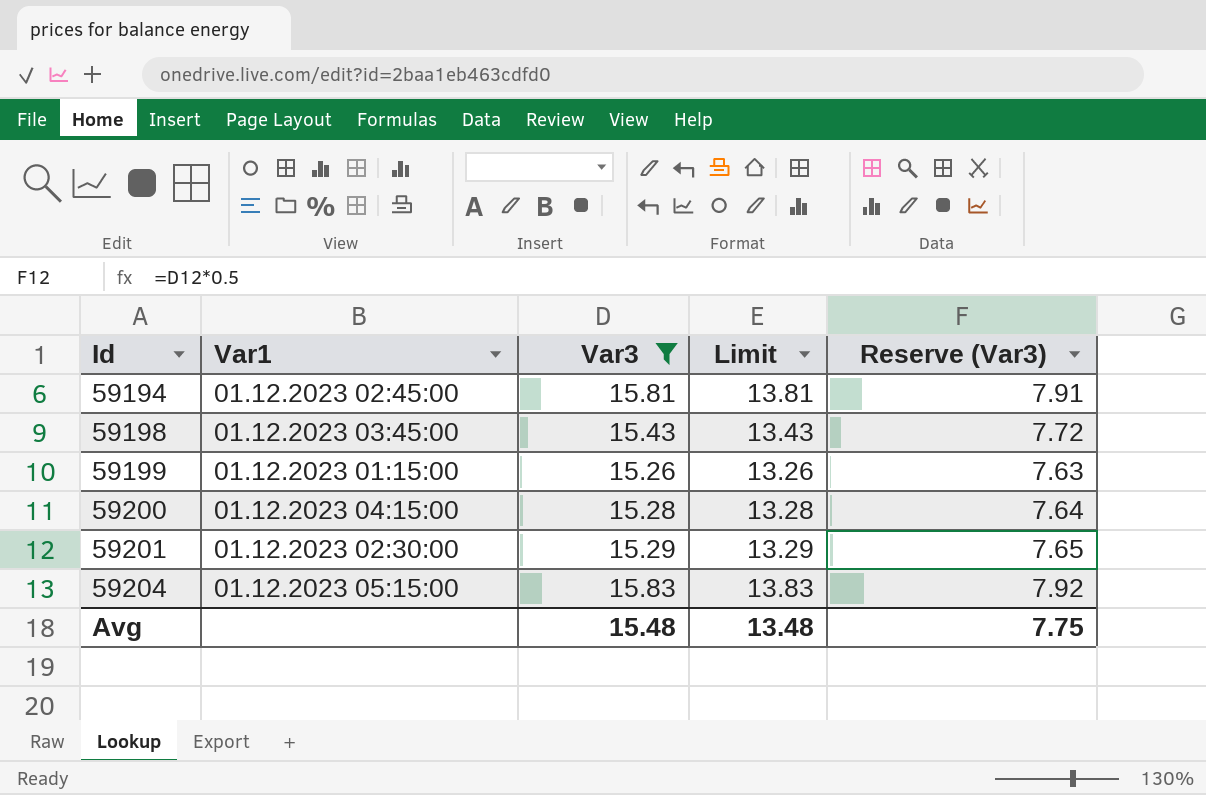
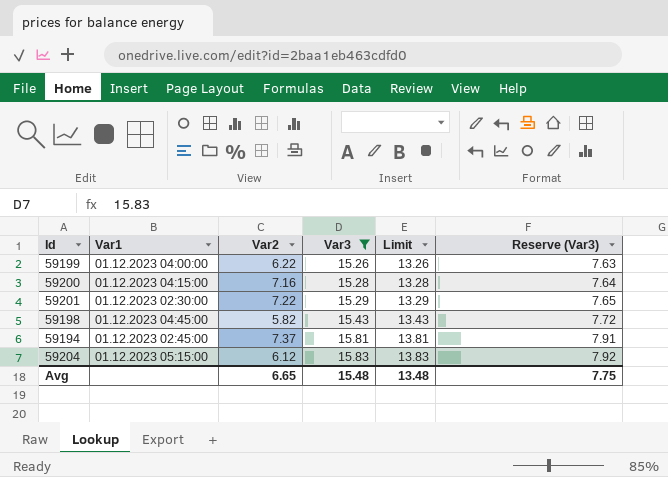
row order: Id ascending -> Var3 ascending
column Var2 | position: none -> 3
59199 | Var1: 01.12.2023 01:15:00 -> 01.12.2023 04:00:00
59198 | Var1: 01.12.2023 03:45:00 -> 01.12.2023 04:45:00

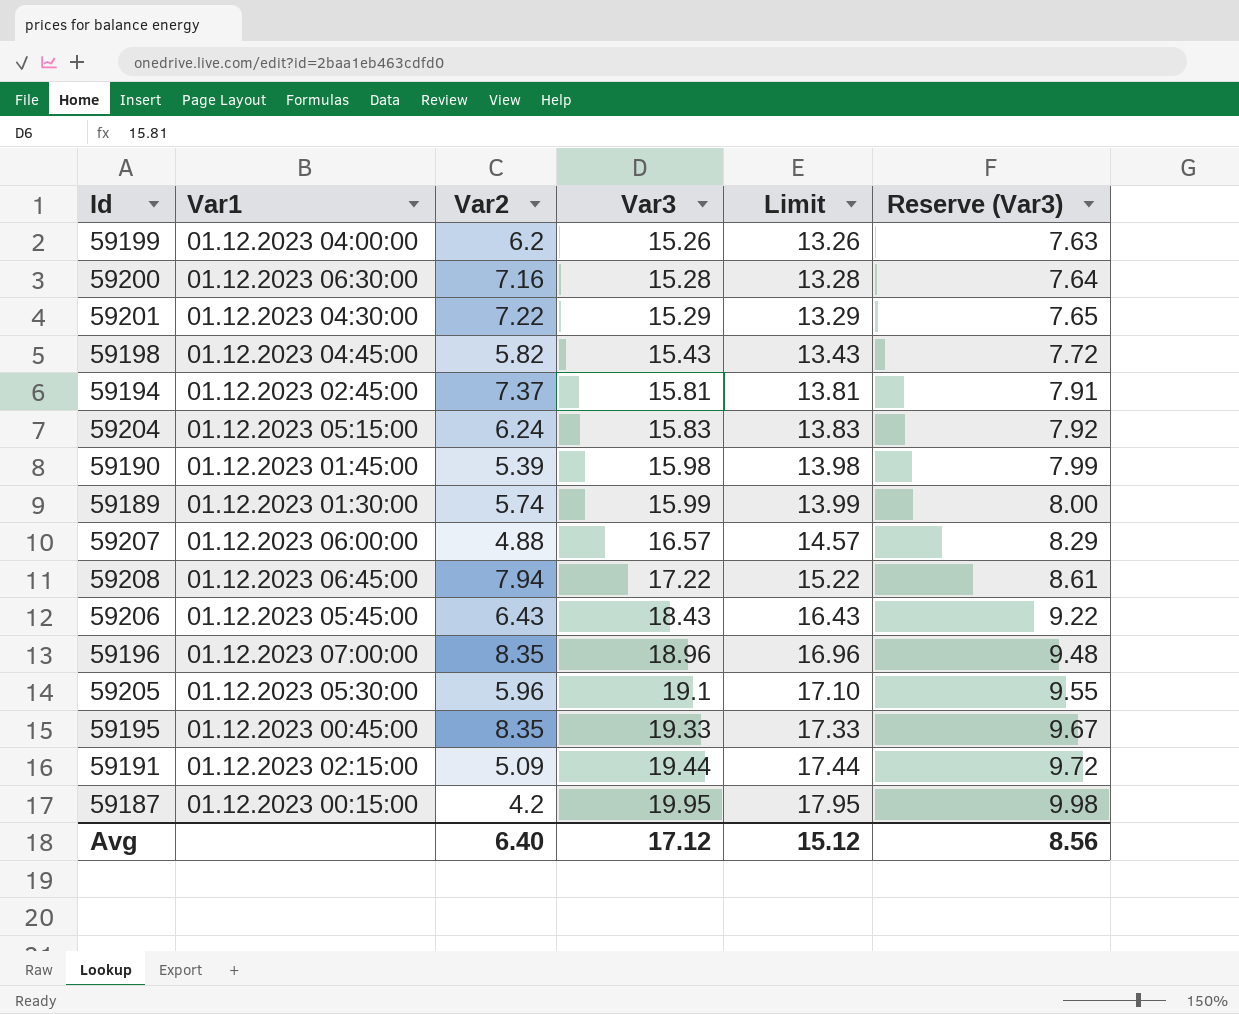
filter: Var3 <= 15.83 -> none
59199 | Var2: 6.22 -> 6.2
59200 | Var1: 01.12.2023 04:15:00 -> 01.12.2023 06:30:00
59201 | Var1: 01.12.2023 02:30:00 -> 01.12.2023 04:30:00
59204 | Var2: 6.12 -> 6.24
Avg | Var2: 6.65 -> 6.40
Avg | Var3: 15.48 -> 17.12
Avg | Limit: 13.48 -> 15.12
Avg | Reserve (Var3): 7.75 -> 8.56

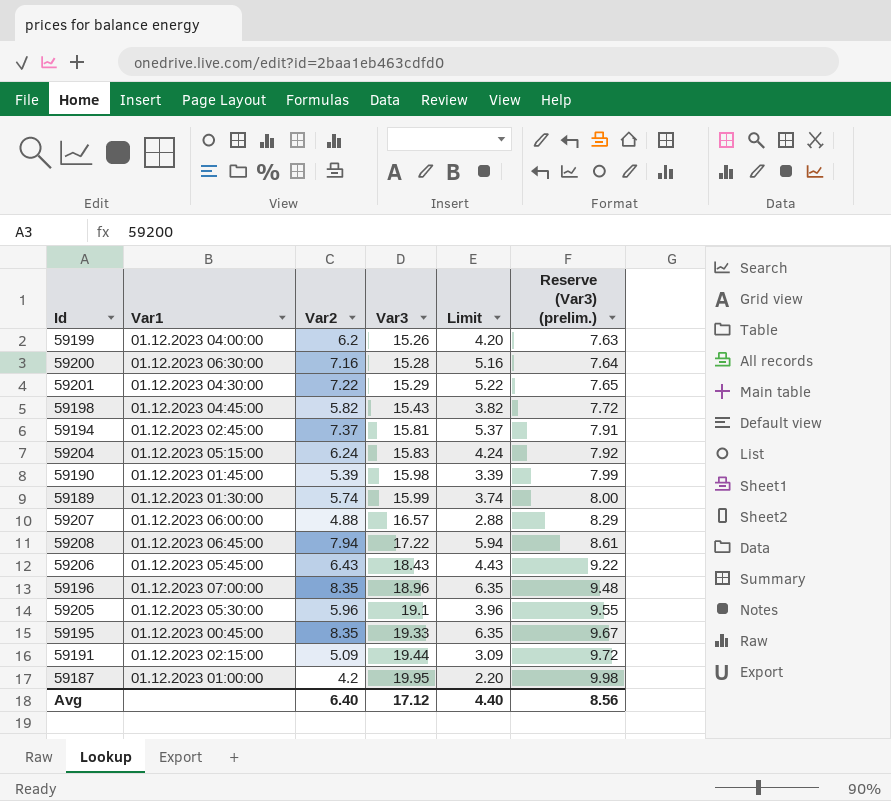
column Limit | formula: [Var3] - 2 -> [Var2] - 2
column name: Reserve (Var3) -> Reserve (Var3) (prelim.)
59187 | Var1: 01.12.2023 00:15:00 -> 01.12.2023 01:00:00
Avg | Limit: 15.12 -> 4.40

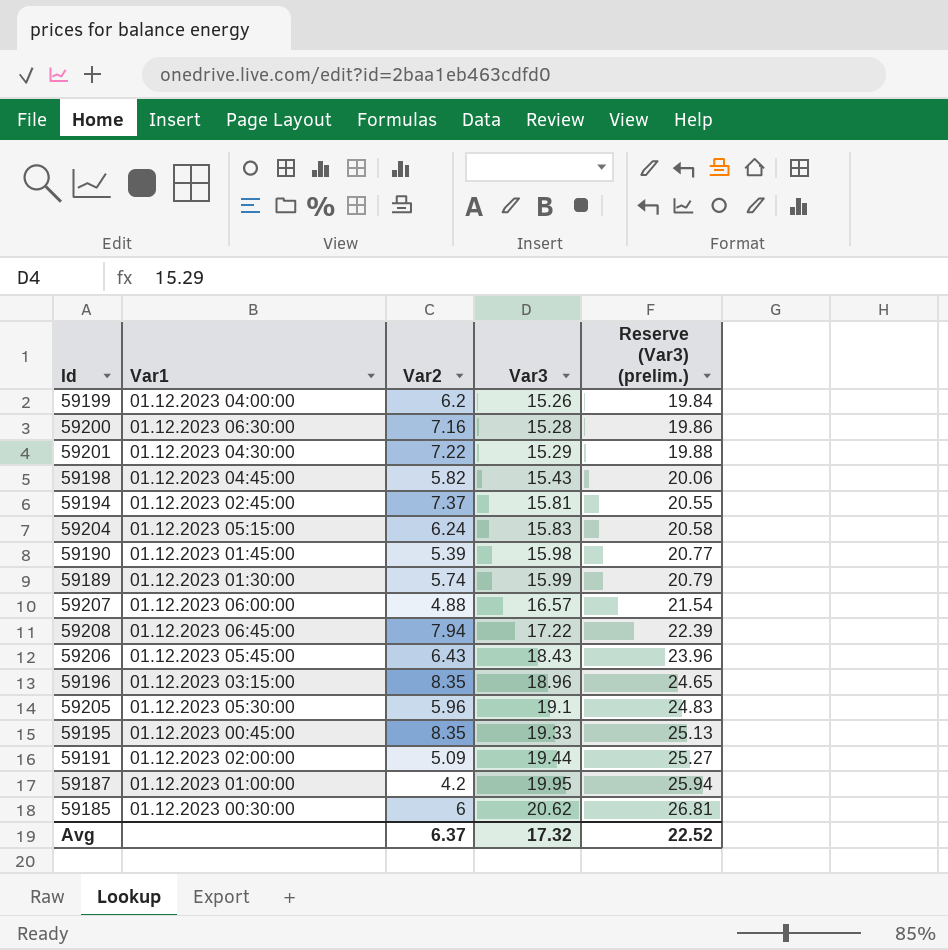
column Limit | formula: [Var2] - 2 -> none
column Reserve (Var3) (prelim.) | formula: [Var3] * 0.5 -> [Var3] * 1.3
59196 | Var1: 01.12.2023 07:00:00 -> 01.12.2023 03:15:00
59191 | Var1: 01.12.2023 02:15:00 -> 01.12.2023 02:00:00
row 59185: none -> 01.12.2023 00:30:00 | 6 | 20.62 | 26.81
Avg | Var2: 6.40 -> 6.37
Avg | Var3: 17.12 -> 17.32
Avg | Reserve (Var3) (prelim.): 8.56 -> 22.52

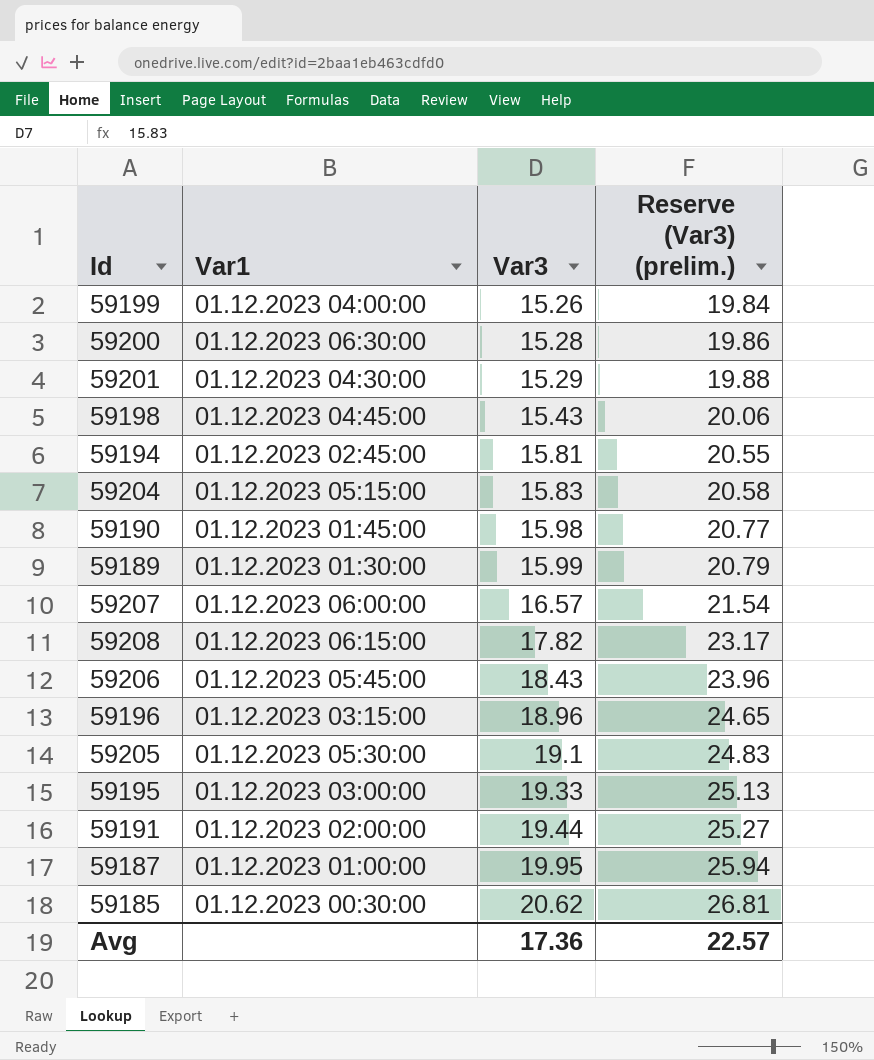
column Var2 | position: 3 -> none
59208 | Var1: 01.12.2023 06:45:00 -> 01.12.2023 06:15:00
59208 | Var3: 17.22 -> 17.82
59208 | Reserve (Var3) (prelim.): 22.39 -> 23.17
59195 | Var1: 01.12.2023 00:45:00 -> 01.12.2023 03:00:00
Avg | Var3: 17.32 -> 17.36
Avg | Reserve (Var3) (prelim.): 22.52 -> 22.57

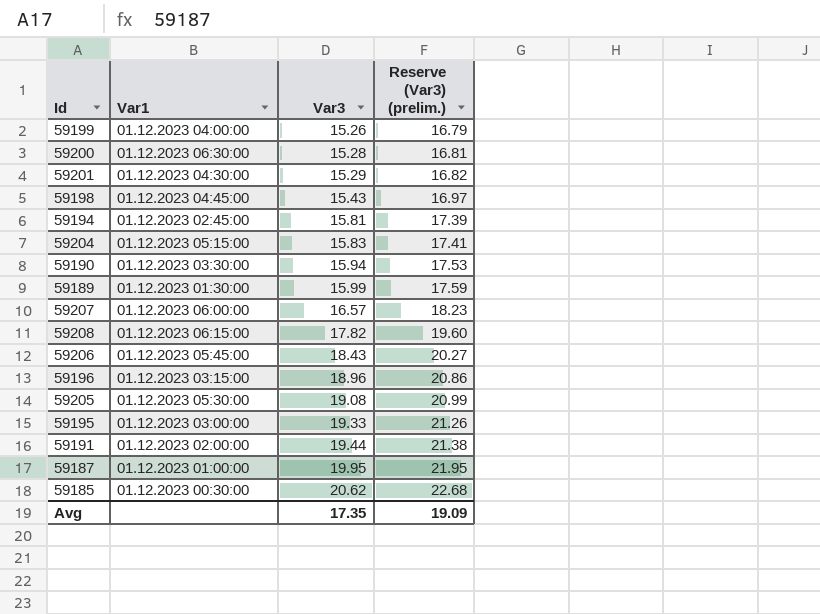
column Reserve (Var3) (prelim.) | formula: [Var3] * 1.3 -> [Var3] * 1.1
59190 | Var1: 01.12.2023 01:45:00 -> 01.12.2023 03:30:00
59190 | Var3: 15.98 -> 15.94
59205 | Var3: 19.1 -> 19.08
Avg | Var3: 17.36 -> 17.35
Avg | Reserve (Var3) (prelim.): 22.57 -> 19.09

